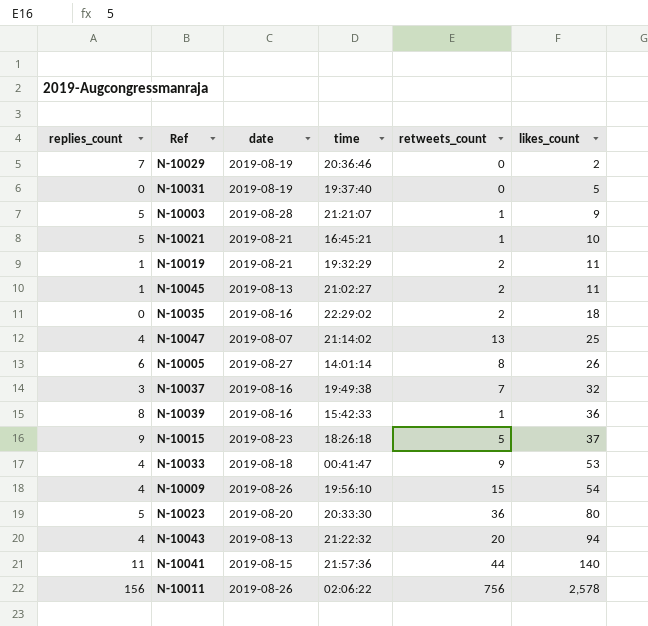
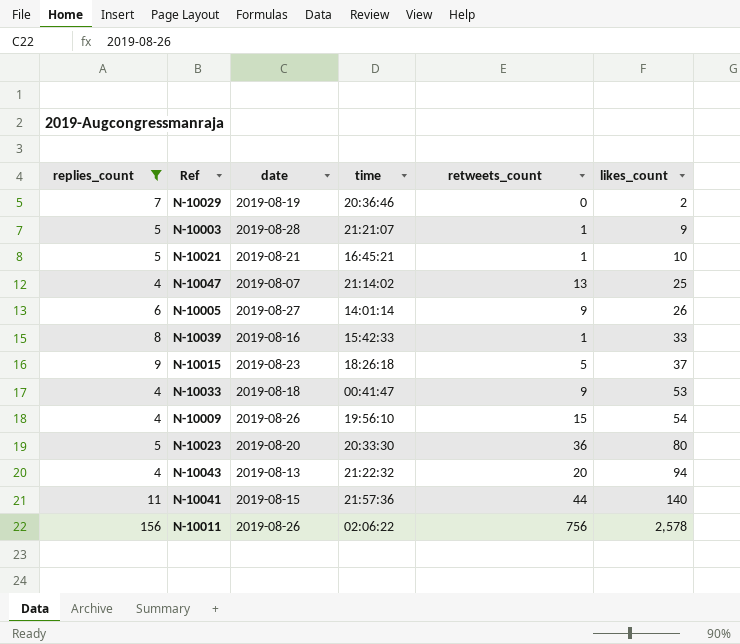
filter: none -> replies_count >= 4
N-10005 | retweets_count: 8 -> 9
N-10039 | likes_count: 36 -> 33

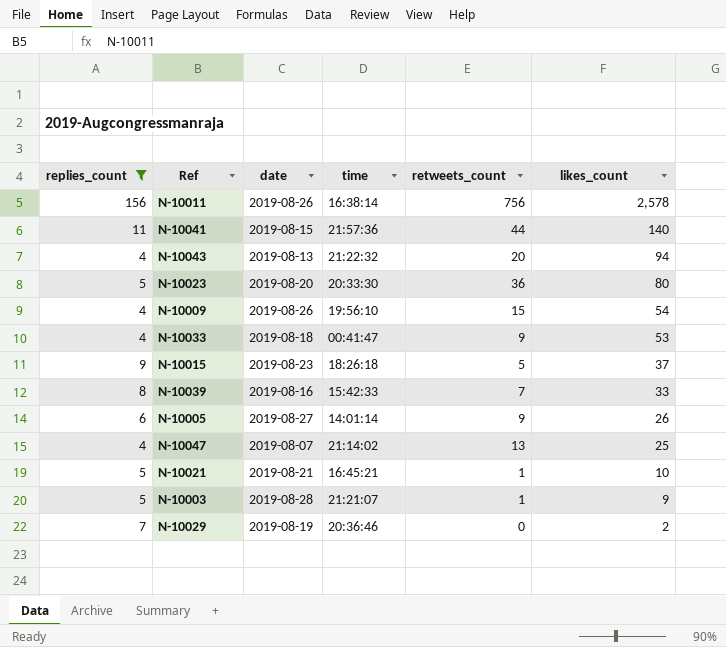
row order: likes_count ascending -> likes_count descending
N-10011 | time: 02:06:22 -> 16:38:14
N-10039 | retweets_count: 1 -> 7

